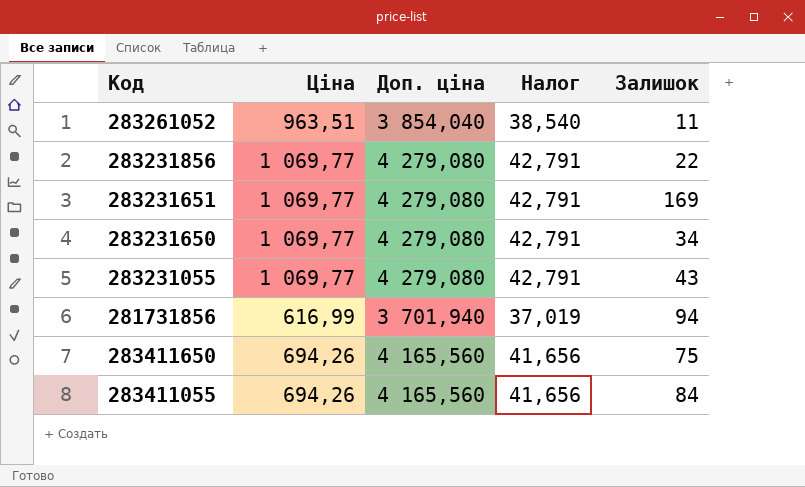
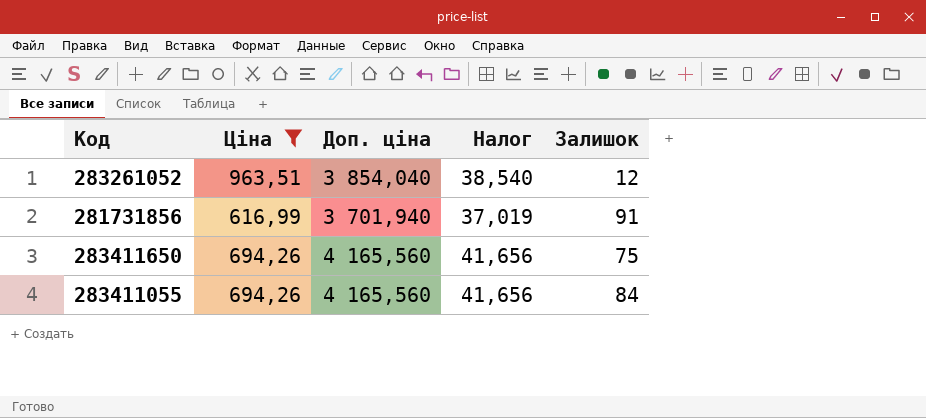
filter: none -> Ціна != 1 069,77
283261052 | Залишок: 11 -> 12
281731856 | Залишок: 94 -> 91

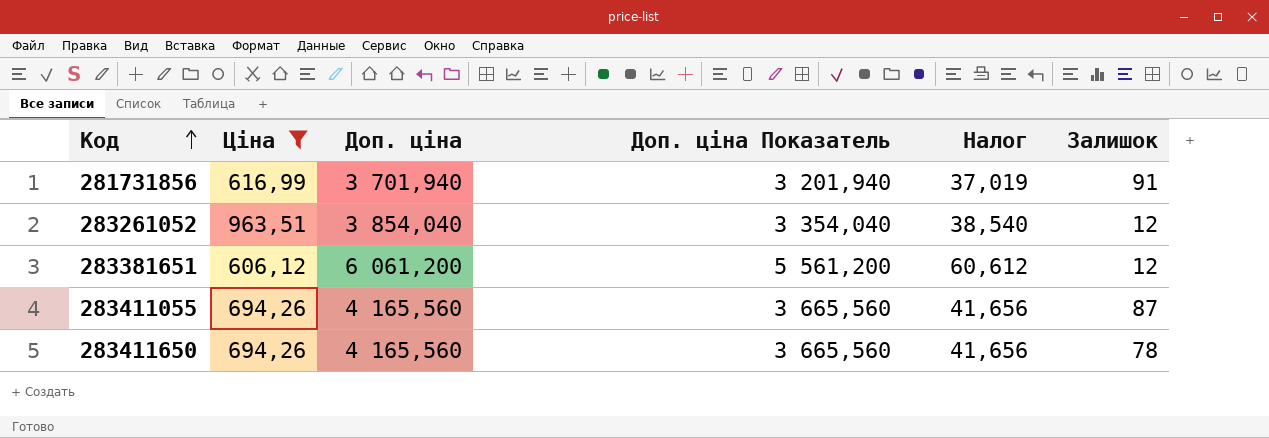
row order: none -> Код ascending
column Доп. ціна Показатель | formula: none -> [Доп. ціна] - 500
row 283381651: none -> 606,12 | 6 061,200 | 5 561,200 | 60,612 | 12
283411055 | Залишок: 84 -> 87
283411650 | Залишок: 75 -> 78

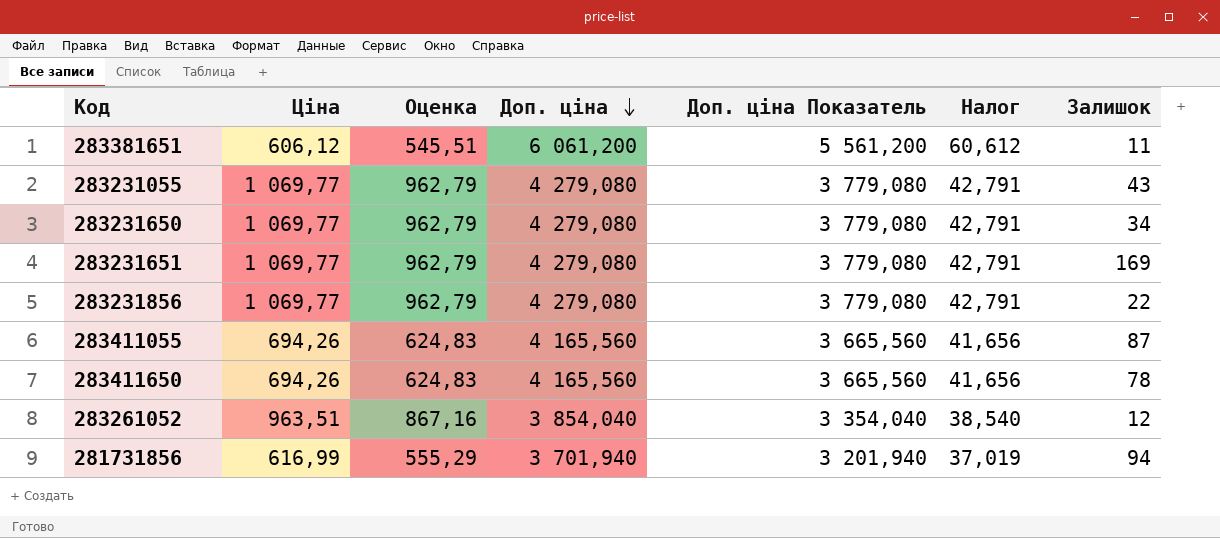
filter: Ціна != 1 069,77 -> none
row order: Код ascending -> Доп. ціна descending
column Оценка | formula: none -> [Ціна] * 0,9
283381651 | Залишок: 12 -> 11
281731856 | Залишок: 91 -> 94

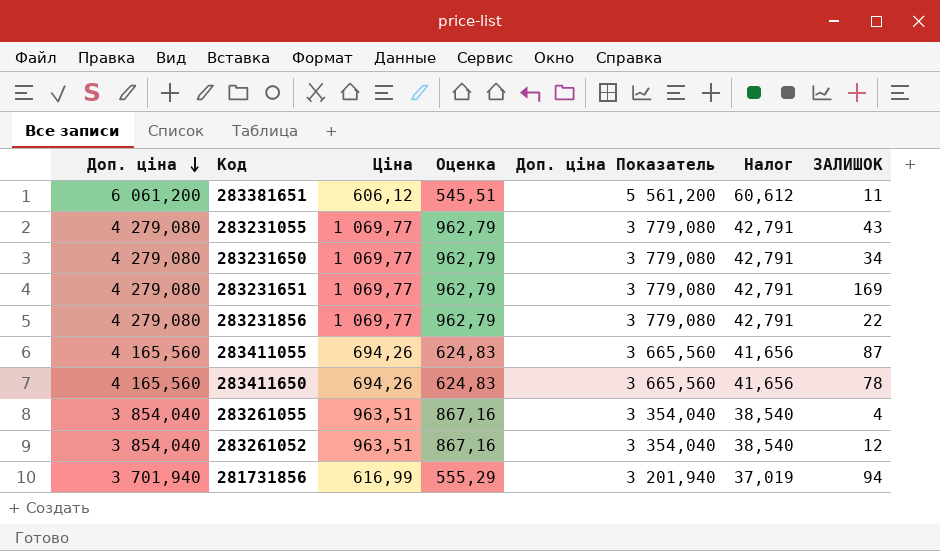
column Доп. ціна | position: 4 -> 1
column name: Залишок -> ЗАЛИШОК
row 283261055: none -> 3 854,040 | 963,51 | 867,16 | 3 354,040 | 38,540 | 4

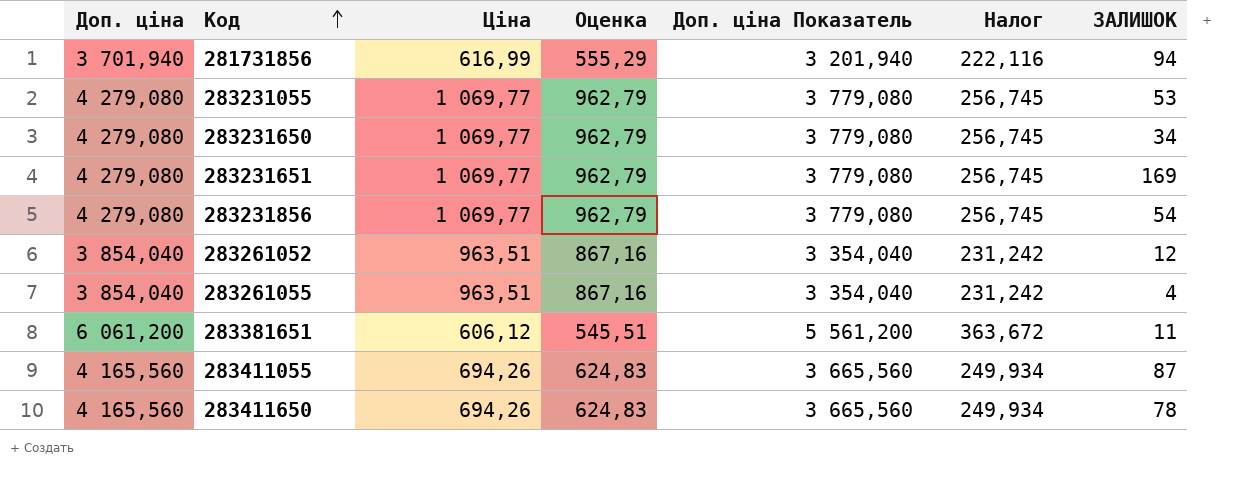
row order: Доп. ціна descending -> Код ascending
column Налог | formula: [Доп. ціна] * 0,01 -> [Доп. ціна] * 0,06
283231055 | ЗАЛИШОК: 43 -> 53
283231856 | ЗАЛИШОК: 22 -> 54

